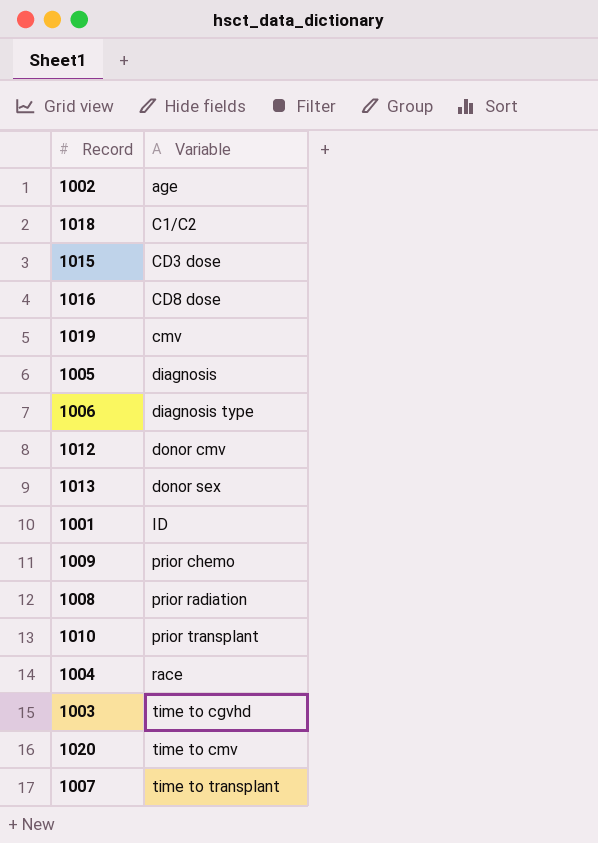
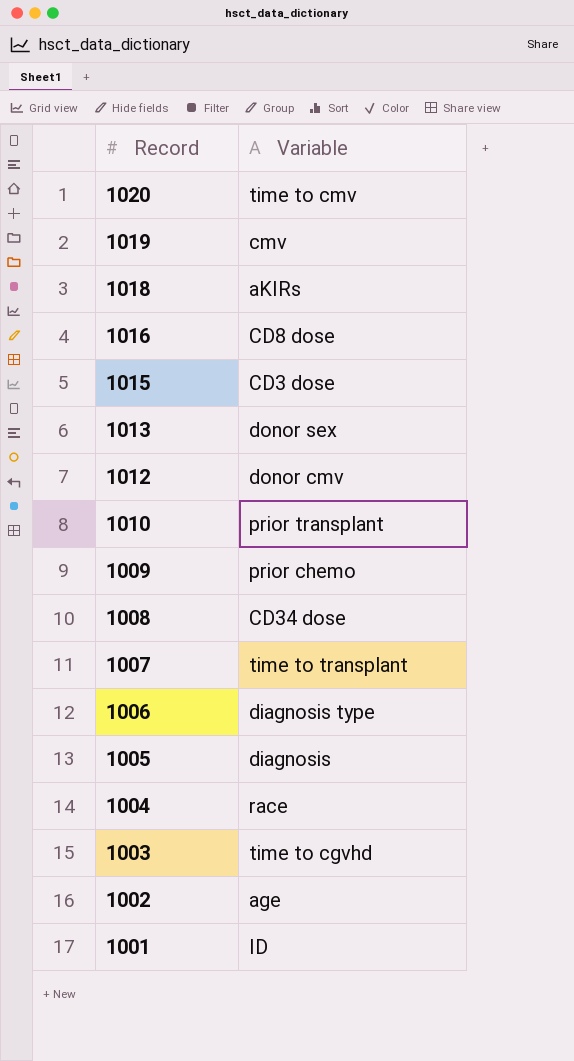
row order: Variable ascending -> Record descending
1018 | Variable: C1/C2 -> aKIRs
1008 | Variable: prior radiation -> CD34 dose

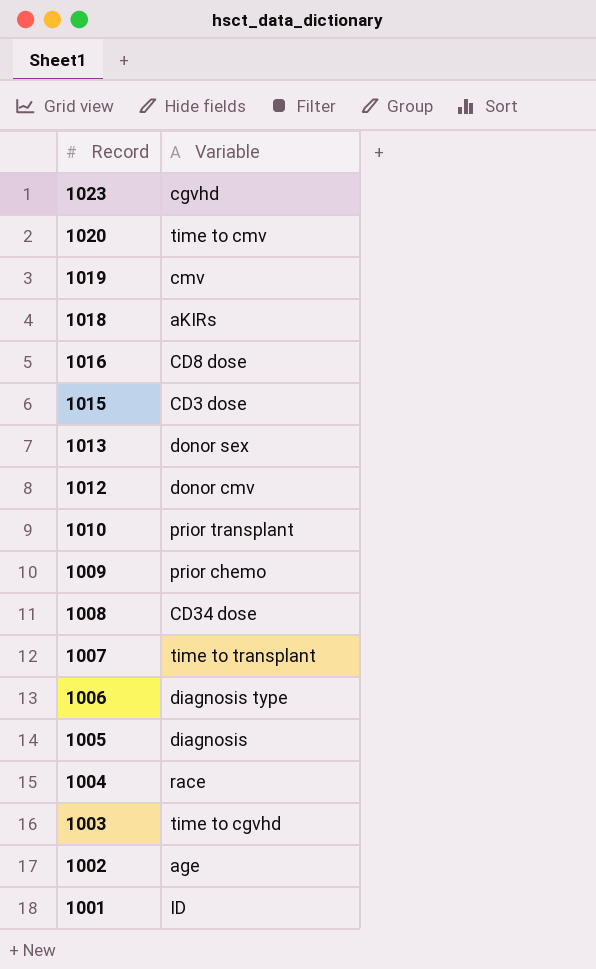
row 1023: none -> cgvhd

